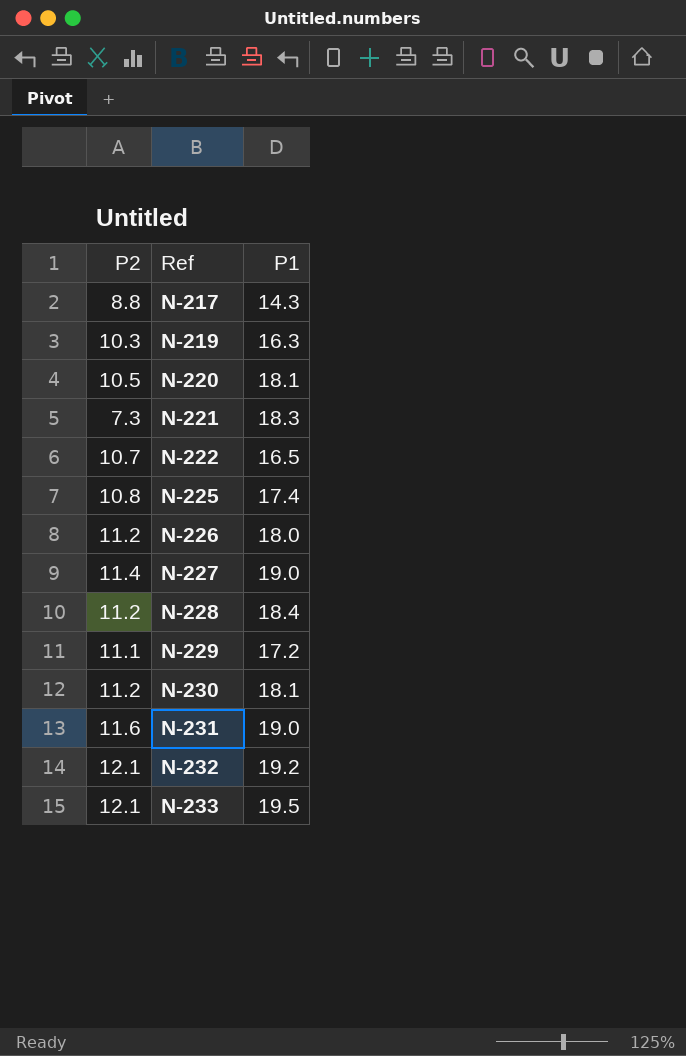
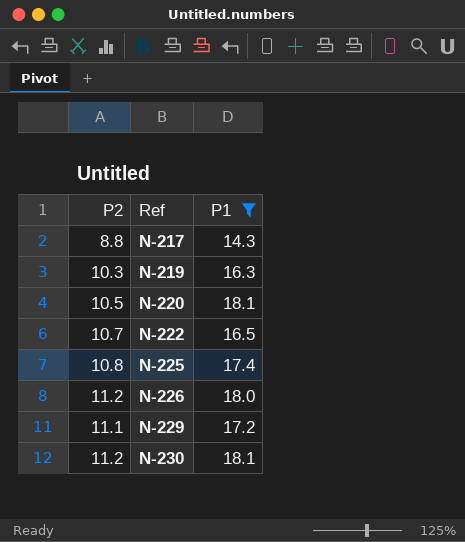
filter: none -> P1 <= 18.1

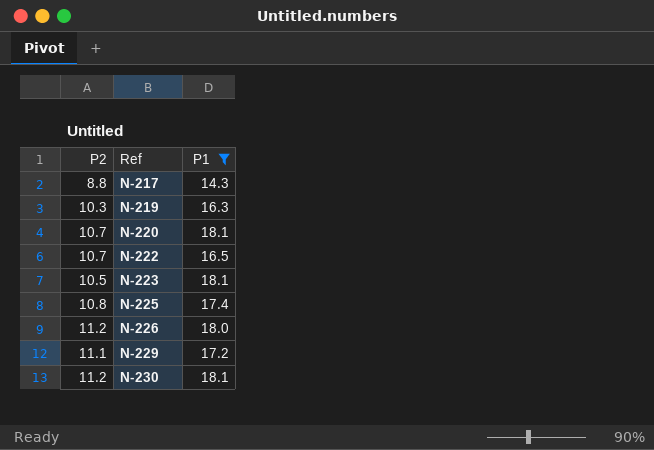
N-220 | P2: 10.5 -> 10.7
row N-223: none -> 10.5 | 18.1

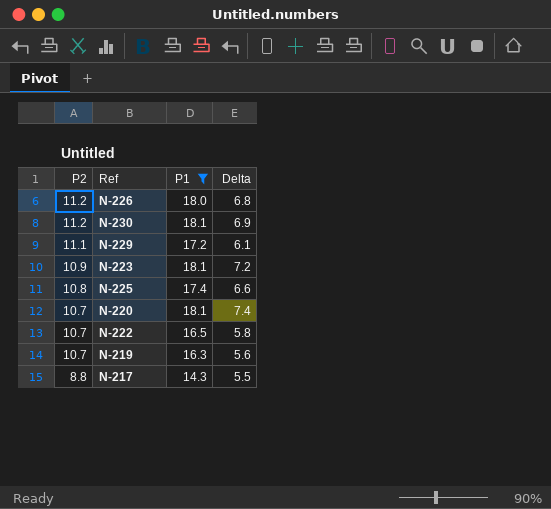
row order: Ref ascending -> P2 descending
column Delta | formula: none -> [P1] - [P2]
N-223 | P2: 10.5 -> 10.9
N-219 | P2: 10.3 -> 10.7

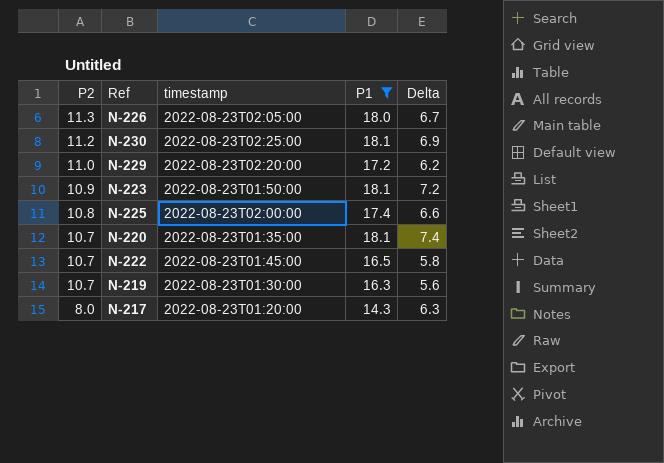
column timestamp | position: none -> 3
N-226 | P2: 11.2 -> 11.3
N-226 | Delta: 6.8 -> 6.7
N-229 | P2: 11.1 -> 11.0
N-229 | Delta: 6.1 -> 6.2
N-217 | P2: 8.8 -> 8.0
N-217 | Delta: 5.5 -> 6.3

